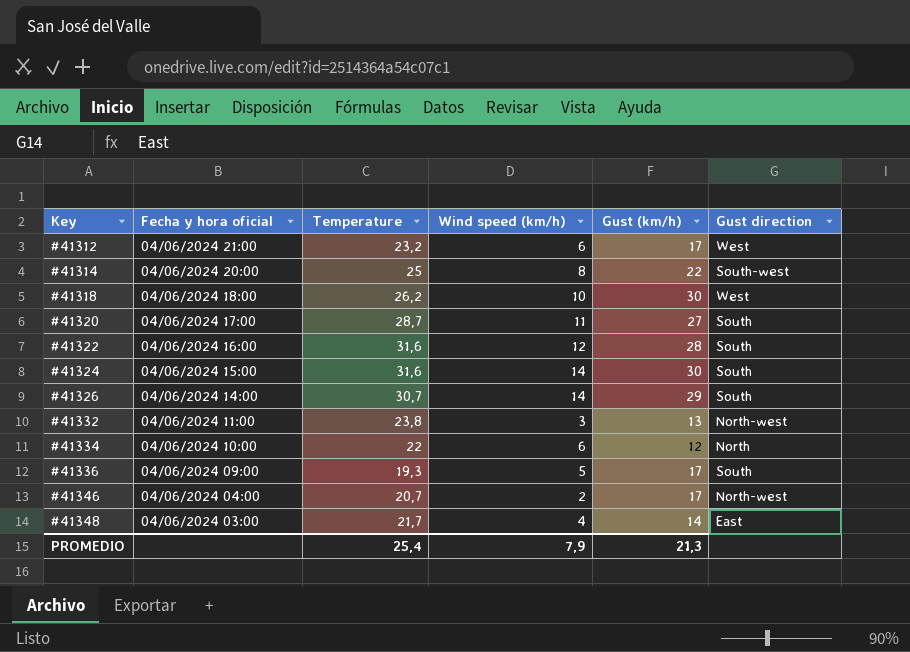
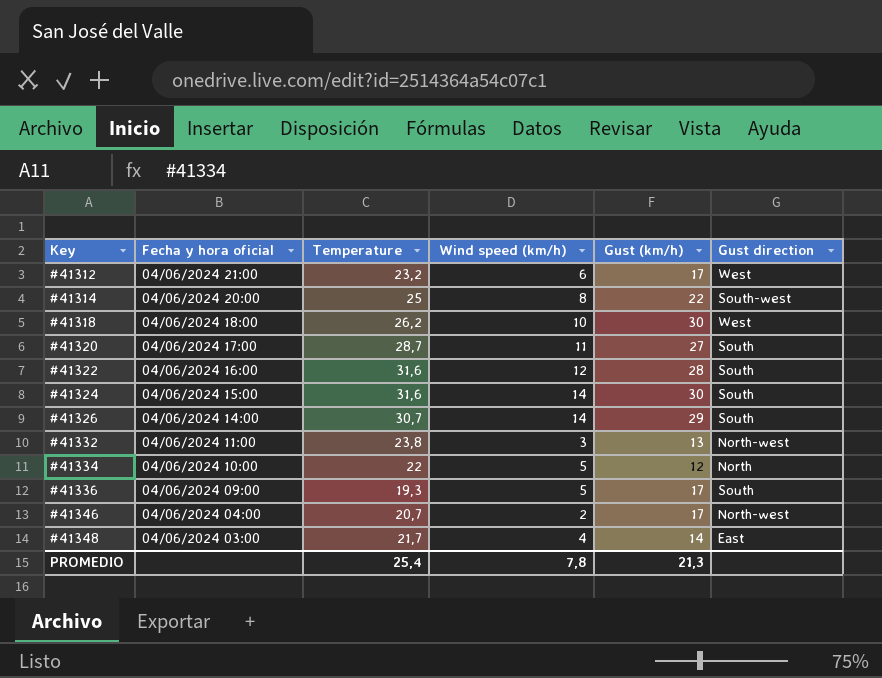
#41334 | Wind speed (km/h): 6 -> 5
PROMEDIO | Wind speed (km/h): 7,9 -> 7,8

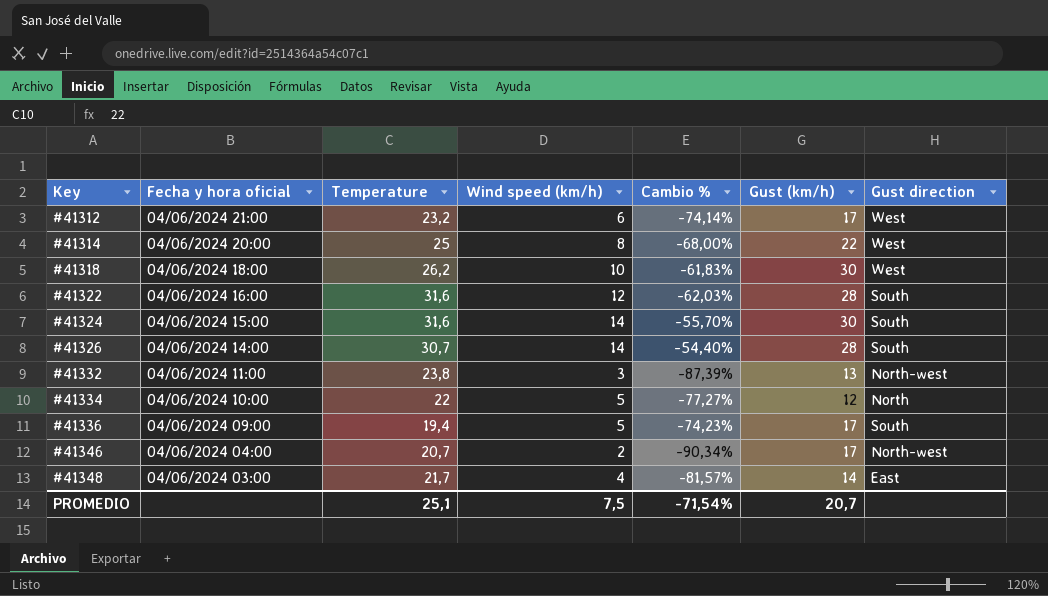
column Cambio % | formula: none -> ([Wind speed (km/h)] - [Temperature]) / [Temperature]
row #41320: 04/06/2024 17:00 | 28,7 | 11 | 27 | South -> none
#41314 | Gust direction: South-west -> West
#41326 | Gust (km/h): 29 -> 28
#41336 | Temperature: 19,3 -> 19,4
PROMEDIO | Temperature: 25,4 -> 25,1
PROMEDIO | Wind speed (km/h): 7,8 -> 7,5
PROMEDIO | Gust (km/h): 21,3 -> 20,7

